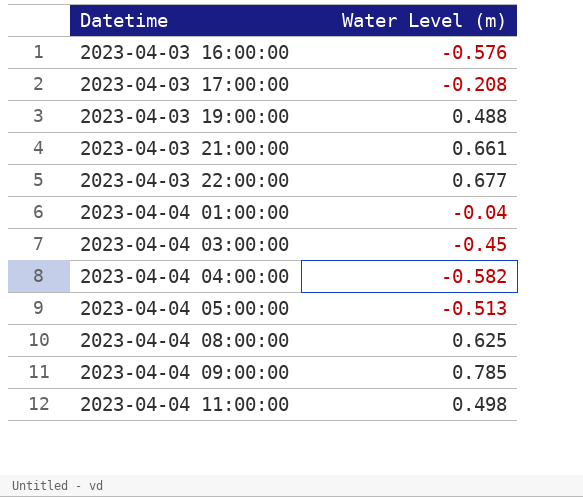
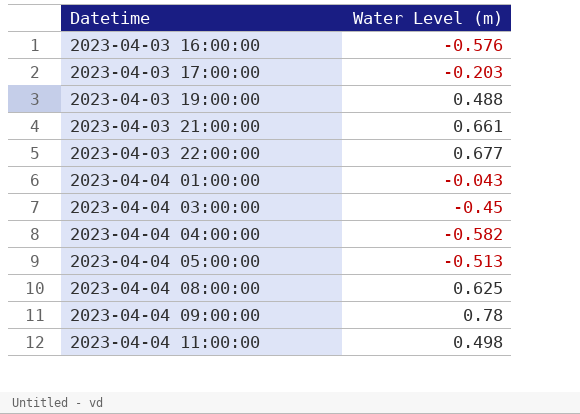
2023-04-03 17:00:00 | Water Level (m): -0.208 -> -0.203
2023-04-04 01:00:00 | Water Level (m): -0.04 -> -0.043
2023-04-04 09:00:00 | Water Level (m): 0.785 -> 0.78

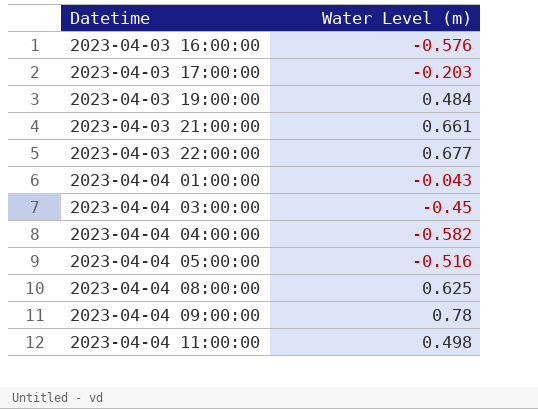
2023-04-03 19:00:00 | Water Level (m): 0.488 -> 0.484
2023-04-04 05:00:00 | Water Level (m): -0.513 -> -0.516

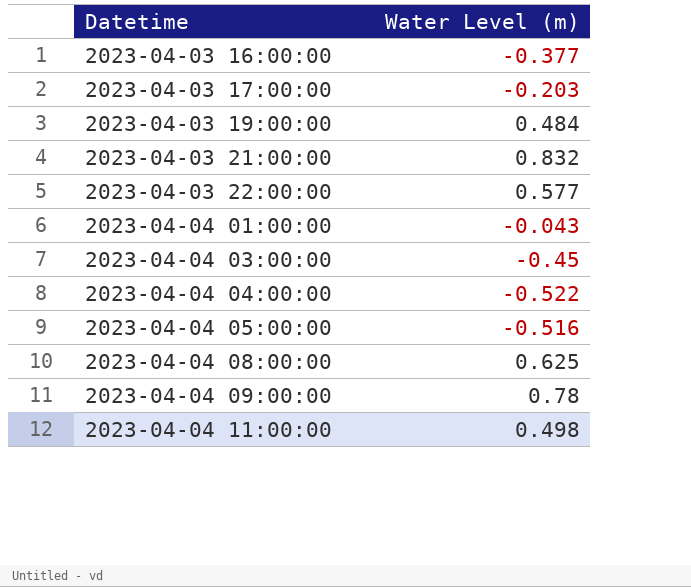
2023-04-03 16:00:00 | Water Level (m): -0.576 -> -0.377
2023-04-03 21:00:00 | Water Level (m): 0.661 -> 0.832
2023-04-03 22:00:00 | Water Level (m): 0.677 -> 0.577
2023-04-04 04:00:00 | Water Level (m): -0.582 -> -0.522

